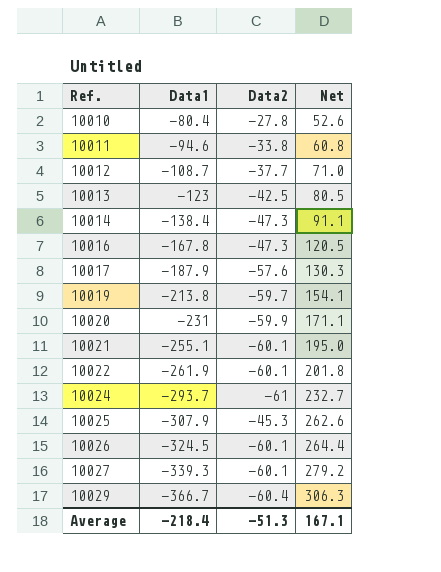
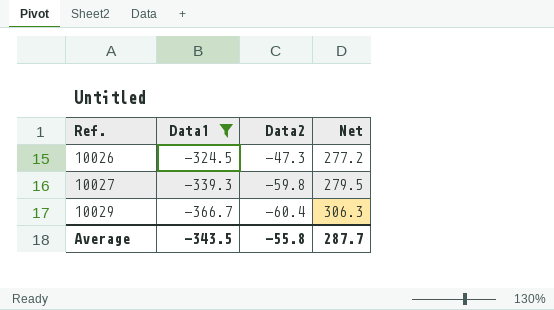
filter: none -> Data1 <= -324.5
10026 | Data2: -60.1 -> -47.3
10026 | Net: 264.4 -> 277.2
10027 | Data2: -60.1 -> -59.8
10027 | Net: 279.2 -> 279.5
Average | Data1: -218.4 -> -343.5
Average | Data2: -51.3 -> -55.8
Average | Net: 167.1 -> 287.7

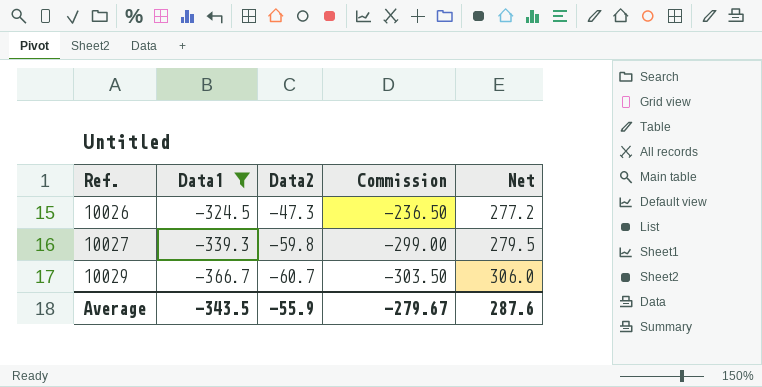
column Commission | formula: none -> [Data2] * 5
10029 | Data2: -60.4 -> -60.7
10029 | Net: 306.3 -> 306.0
Average | Data2: -55.8 -> -55.9
Average | Net: 287.7 -> 287.6

